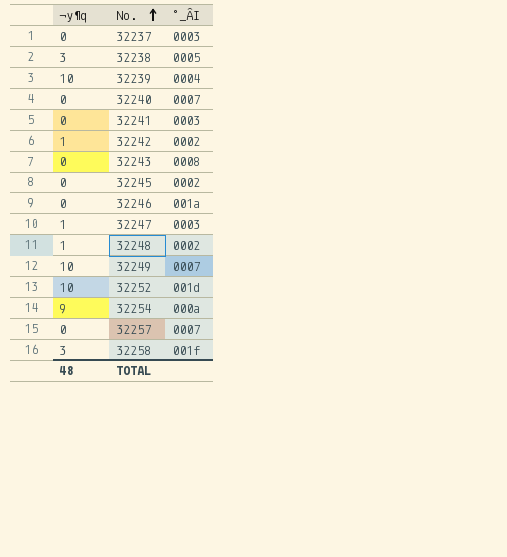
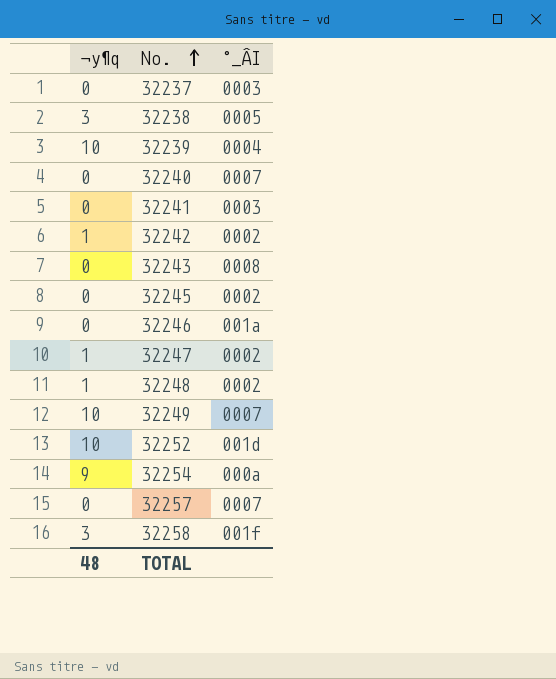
32247 | °_ÂI: 0003 -> 0002

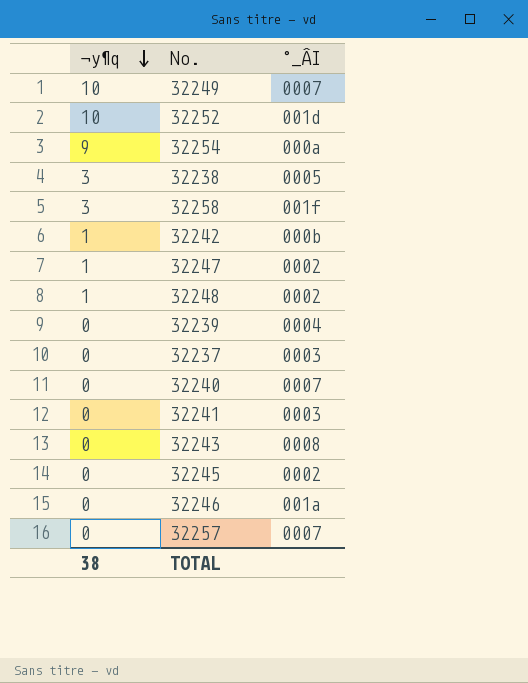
row order: No. ascending -> ¬y¶q descending
32242 | °_ÂI: 0002 -> 000b
32239 | ¬y¶q: 10 -> 0
TOTAL | ¬y¶q: 48 -> 38

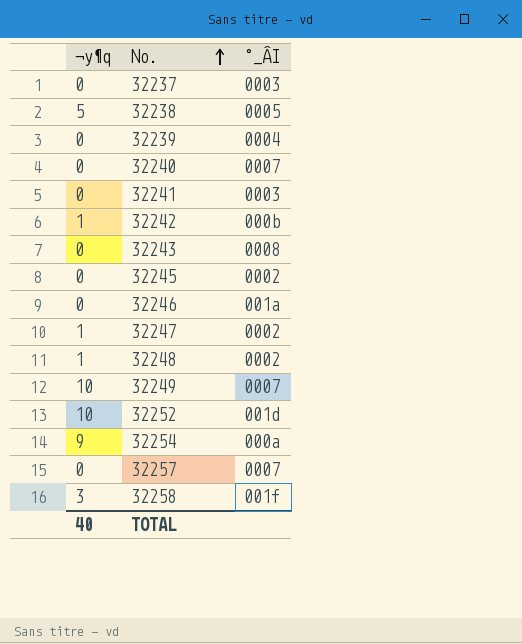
row order: ¬y¶q descending -> No. ascending
32238 | ¬y¶q: 3 -> 5
TOTAL | ¬y¶q: 38 -> 40

